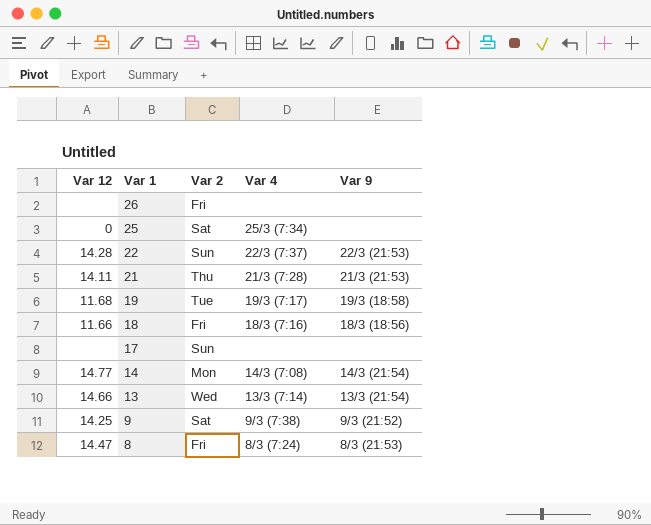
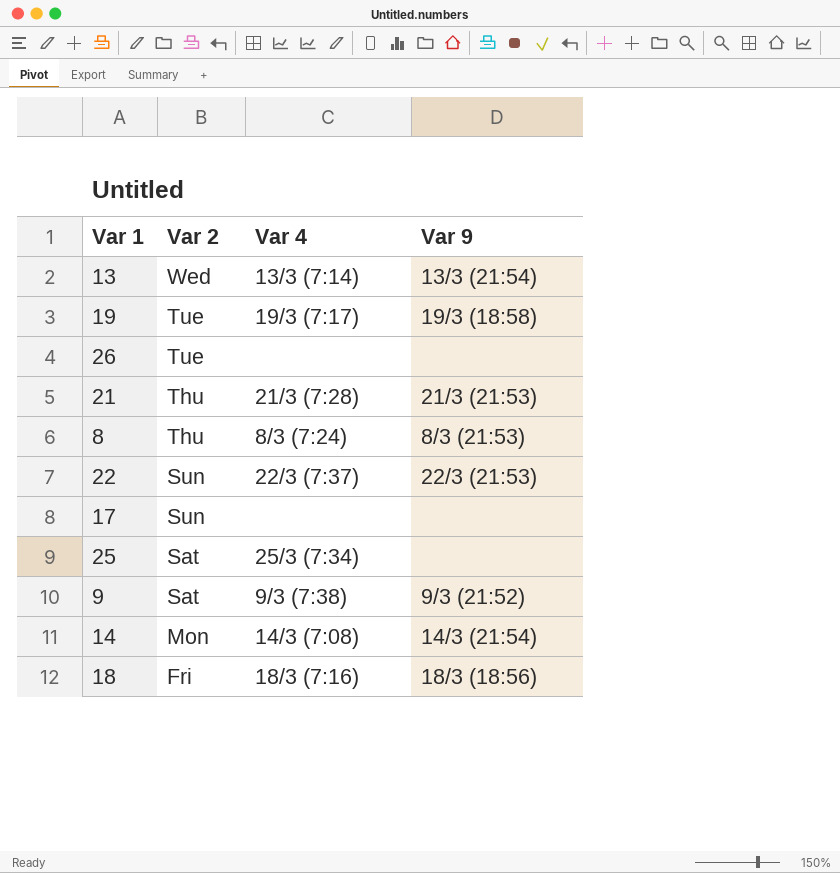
row order: Var 1 descending -> Var 2 descending
column Var 12 | position: 1 -> none
26 | Var 2: Fri -> Tue
8 | Var 2: Fri -> Thu

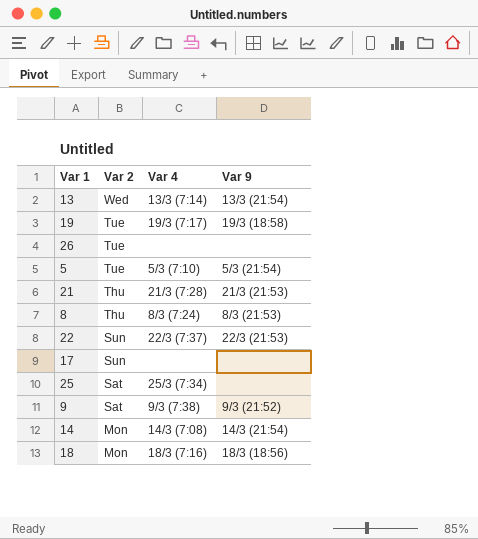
row 5: none -> Tue | 5/3 (7:10) | 5/3 (21:54)
18 | Var 2: Fri -> Mon

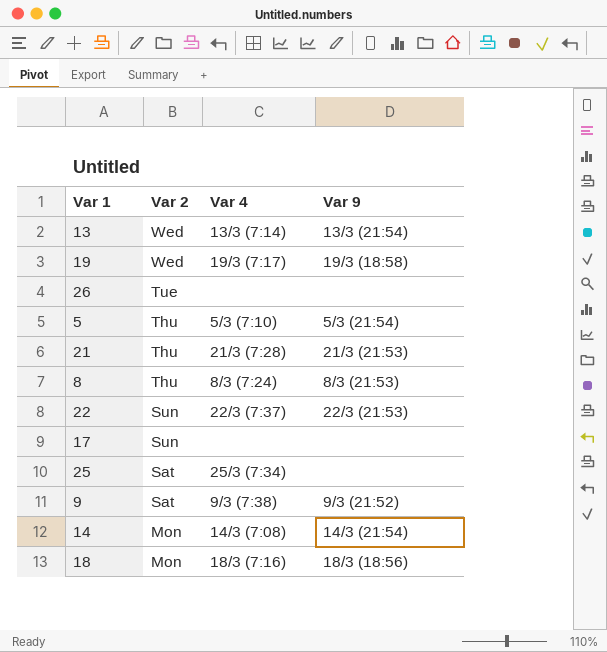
19 | Var 2: Tue -> Wed
5 | Var 2: Tue -> Thu

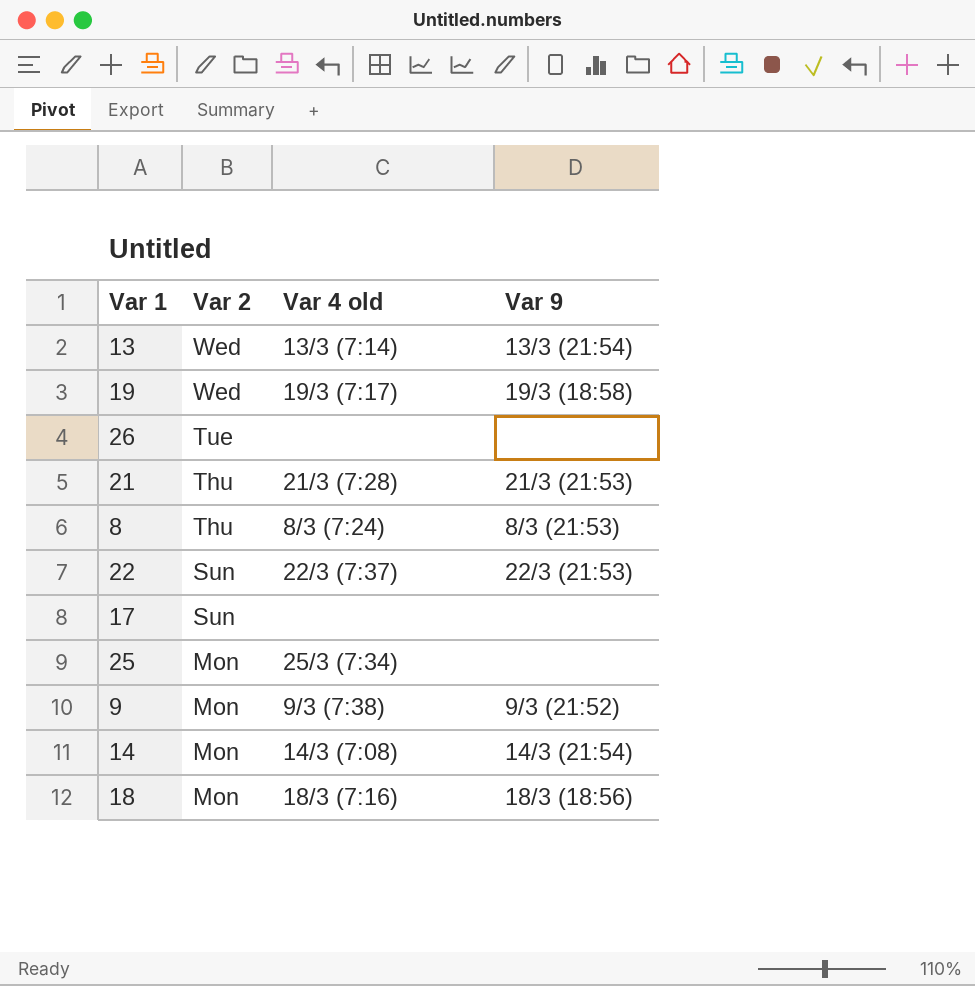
column name: Var 4 -> Var 4 old
row 5: Thu | 5/3 (7:10) | 5/3 (21:54) -> none
25 | Var 2: Sat -> Mon
9 | Var 2: Sat -> Mon

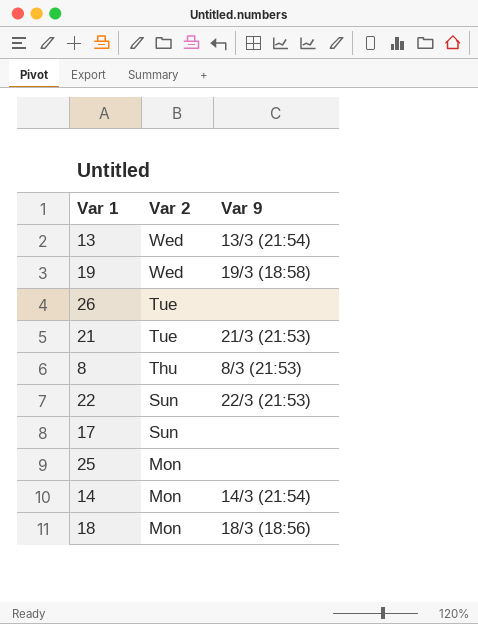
column Var 4 old | position: 3 -> none
row 9: Mon | 9/3 (7:38) | 9/3 (21:52) -> none
21 | Var 2: Thu -> Tue

